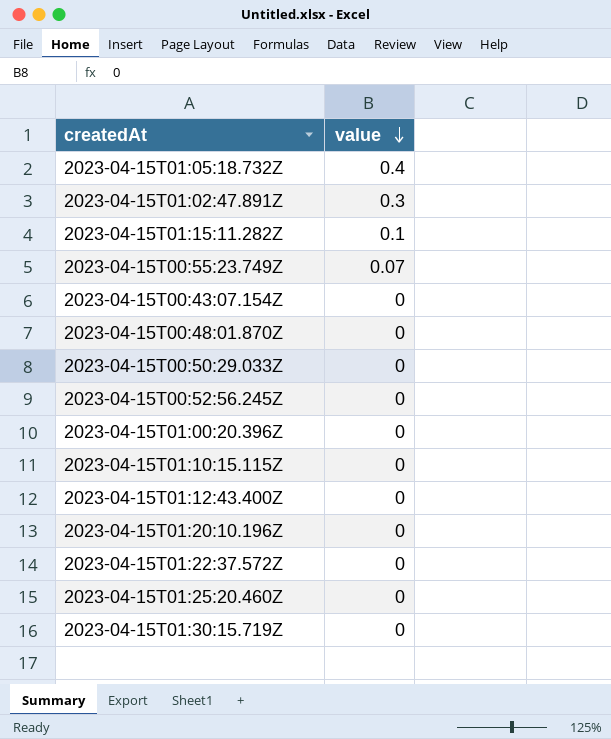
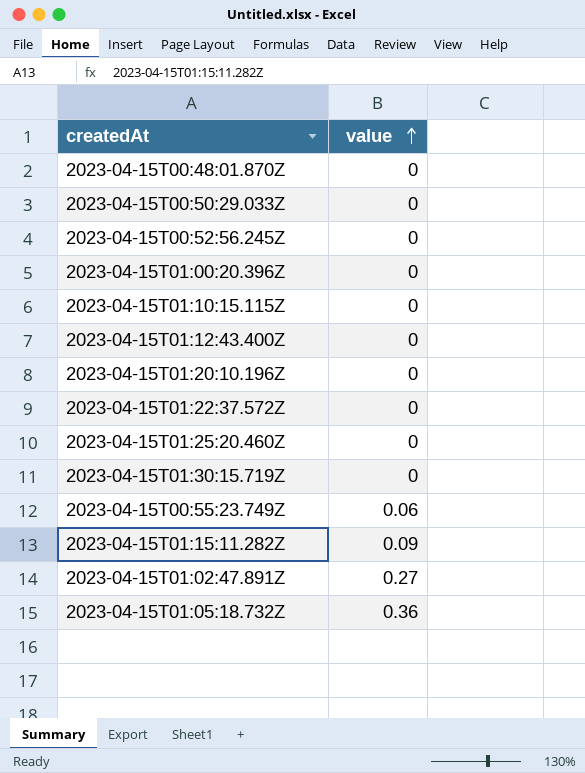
row order: value descending -> value ascending
row 2023-04-15T00:43:07.154Z: 0 -> none
2023-04-15T00:55:23.749Z | value: 0.07 -> 0.06
2023-04-15T01:15:11.282Z | value: 0.1 -> 0.09
2023-04-15T01:02:47.891Z | value: 0.3 -> 0.27
2023-04-15T01:05:18.732Z | value: 0.4 -> 0.36

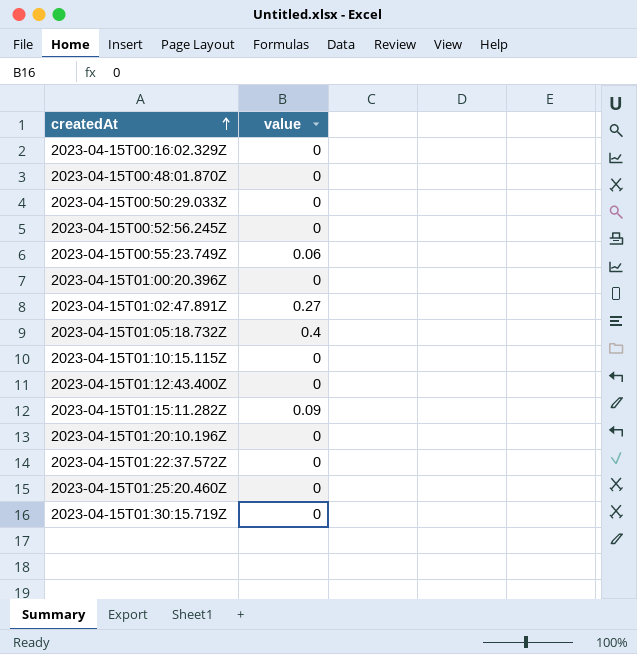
row order: value ascending -> createdAt ascending
row 2023-04-15T00:16:02.329Z: none -> 0
2023-04-15T01:05:18.732Z | value: 0.36 -> 0.4

